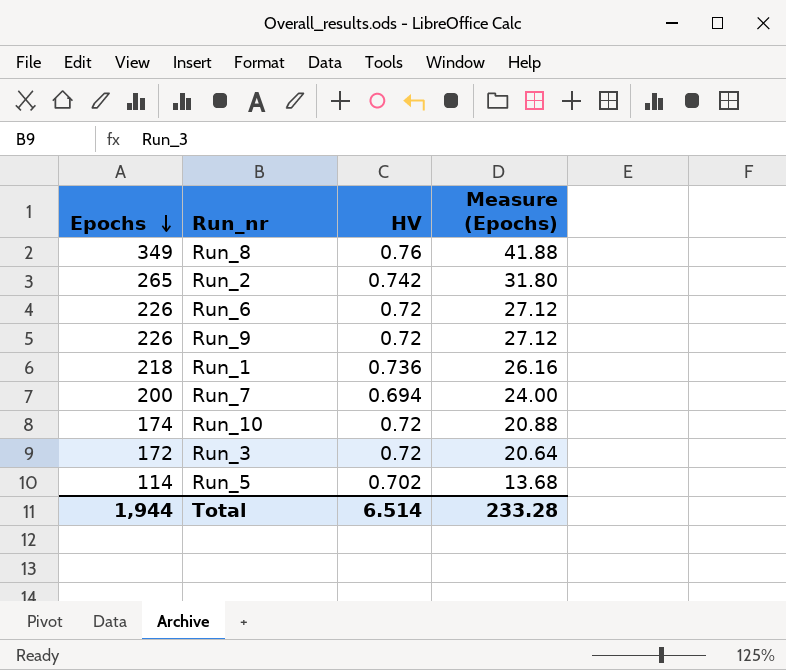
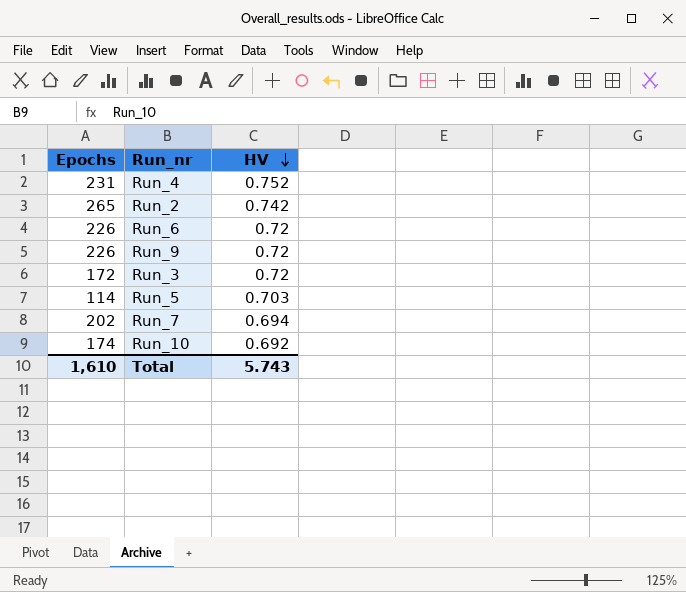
row order: Epochs descending -> HV descending
column Measure (Epochs) | formula: [Epochs] * 0.12 -> none
row Run_8: 349 | 0.76 | 41.88 -> none
row Run_1: 218 | 0.736 | 26.16 -> none
row Run_4: none -> 231 | 0.752
Run_5 | HV: 0.702 -> 0.703
Run_7 | Epochs: 200 -> 202
Run_10 | HV: 0.72 -> 0.692
Total | Epochs: 1,944 -> 1,610
Total | HV: 6.514 -> 5.743

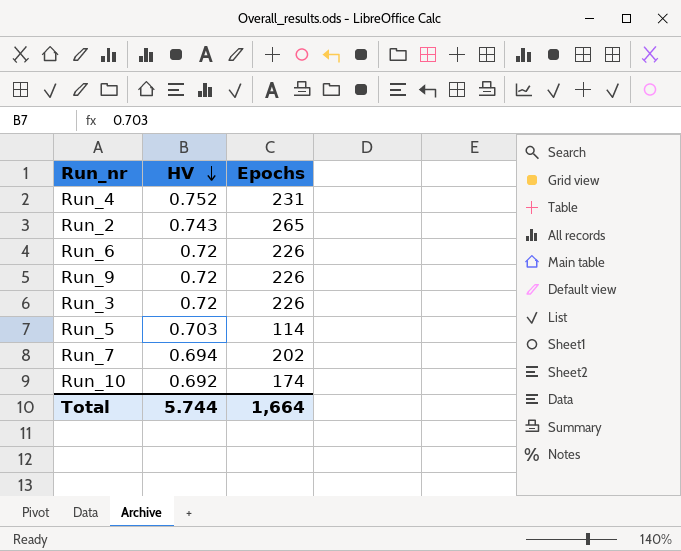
column Epochs | position: 1 -> 3
Run_2 | HV: 0.742 -> 0.743
Run_3 | Epochs: 172 -> 226
Total | HV: 5.743 -> 5.744
Total | Epochs: 1,610 -> 1,664

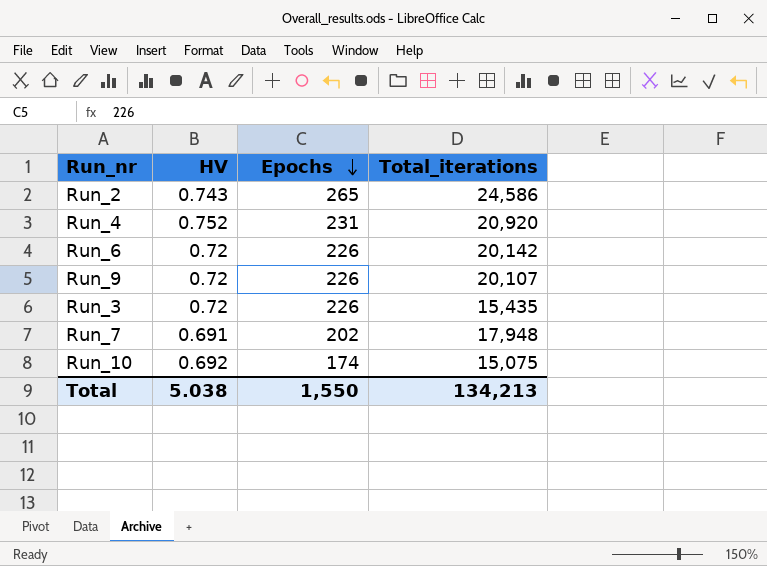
row order: HV descending -> Epochs descending
column Total_iterations | position: none -> 4
row Run_5: 0.703 | 114 -> none
Run_7 | HV: 0.694 -> 0.691
Total | HV: 5.744 -> 5.038
Total | Epochs: 1,664 -> 1,550

